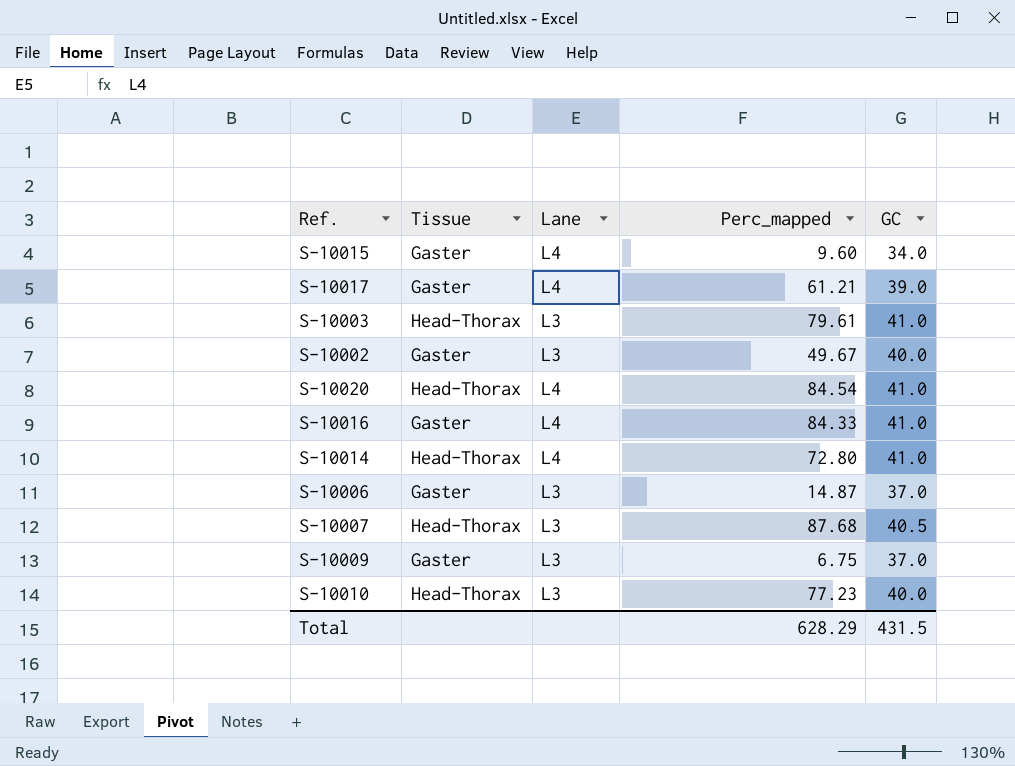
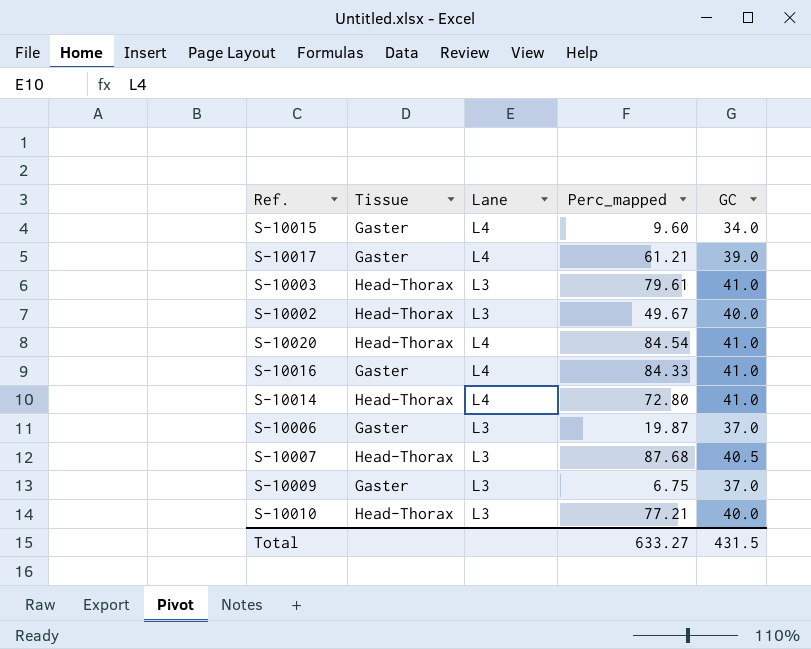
S-10002 | Tissue: Gaster -> Head-Thorax
S-10006 | Perc_mapped: 14.87 -> 19.87
S-10010 | Perc_mapped: 77.23 -> 77.21
Total | Perc_mapped: 628.29 -> 633.27

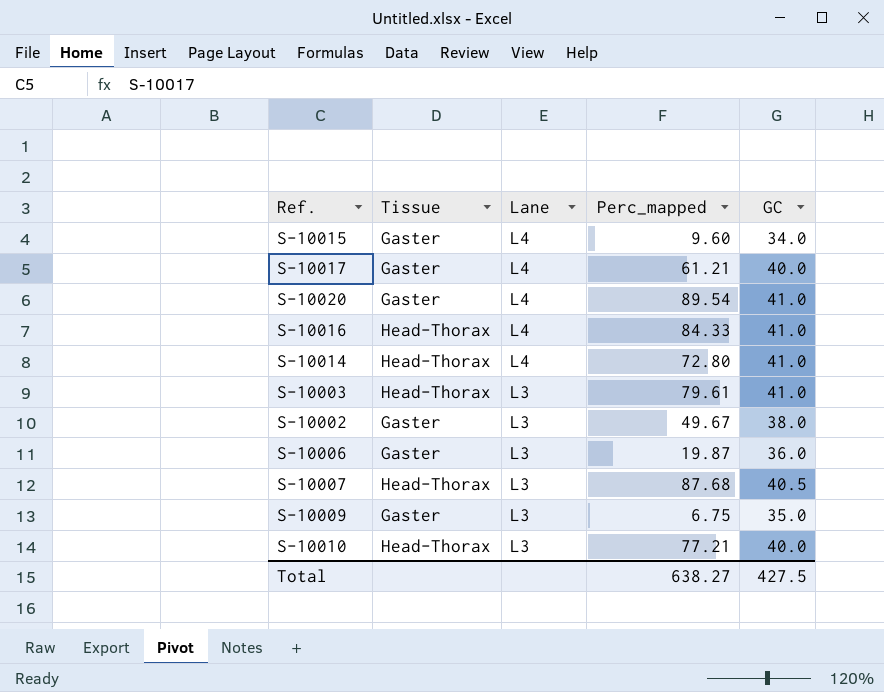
row order: none -> Lane descending
S-10017 | GC: 39.0 -> 40.0
S-10020 | Tissue: Head-Thorax -> Gaster
S-10020 | Perc_mapped: 84.54 -> 89.54
S-10016 | Tissue: Gaster -> Head-Thorax
S-10002 | Tissue: Head-Thorax -> Gaster
S-10002 | GC: 40.0 -> 38.0
S-10006 | GC: 37.0 -> 36.0
S-10009 | GC: 37.0 -> 35.0
Total | Perc_mapped: 633.27 -> 638.27
Total | GC: 431.5 -> 427.5

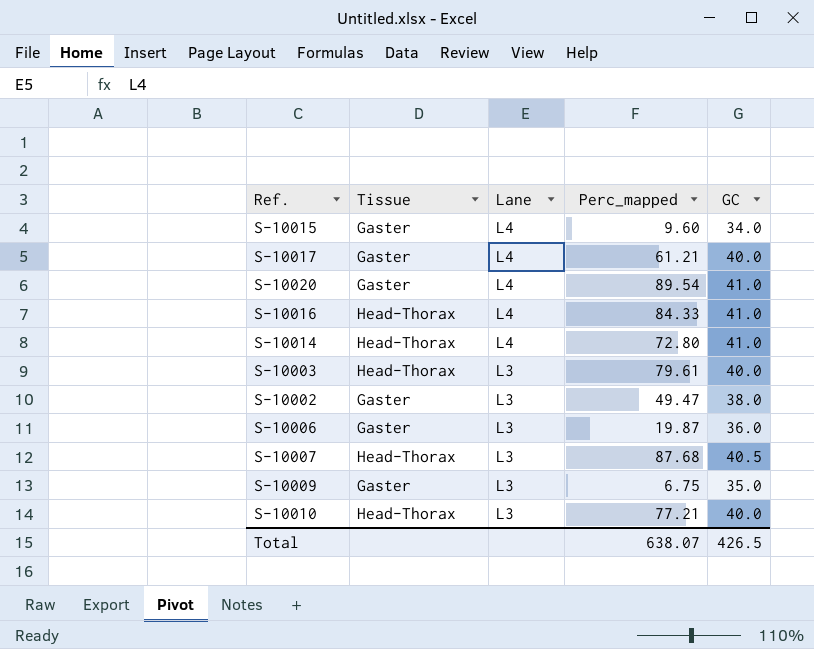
S-10003 | GC: 41.0 -> 40.0
S-10002 | Perc_mapped: 49.67 -> 49.47
Total | Perc_mapped: 638.27 -> 638.07
Total | GC: 427.5 -> 426.5

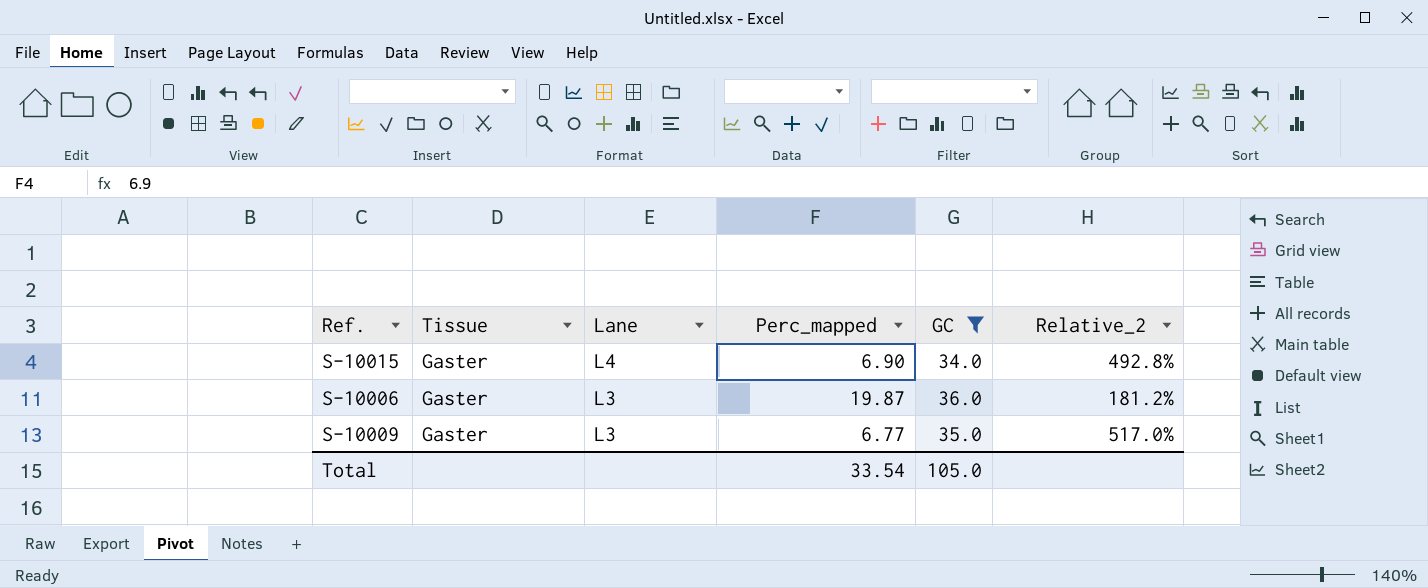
filter: none -> GC <= 36.0
column Relative_2 | formula: none -> [GC] / [Perc_mapped]
S-10015 | Perc_mapped: 9.60 -> 6.90
S-10009 | Perc_mapped: 6.75 -> 6.77
Total | Perc_mapped: 638.07 -> 33.54
Total | GC: 426.5 -> 105.0

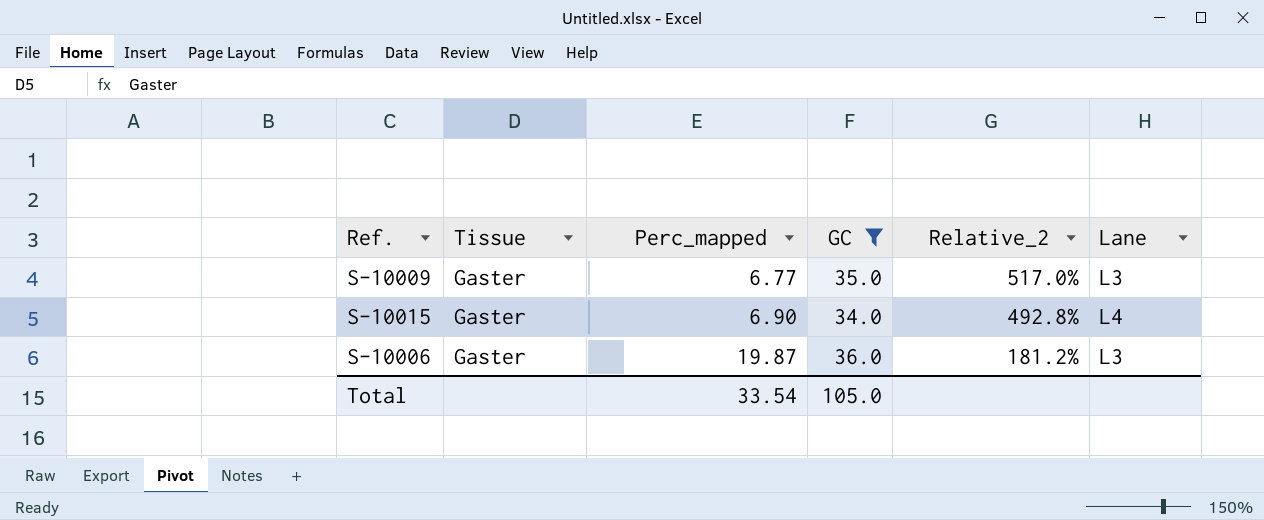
row order: Lane descending -> Perc_mapped ascending
column Lane | position: 3 -> 6

